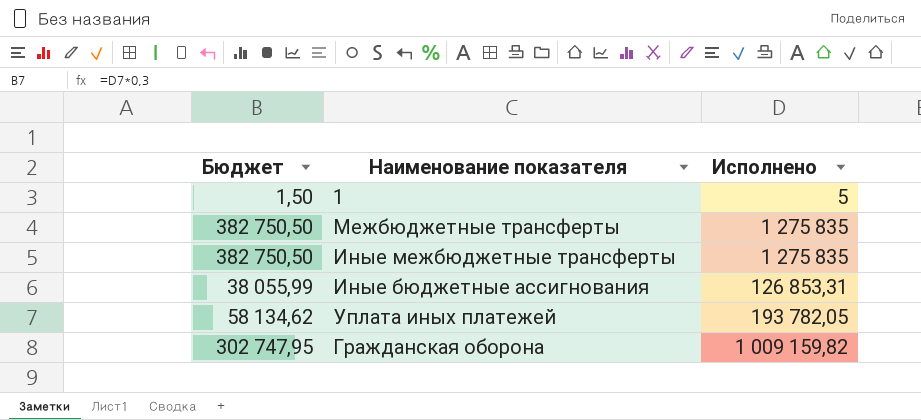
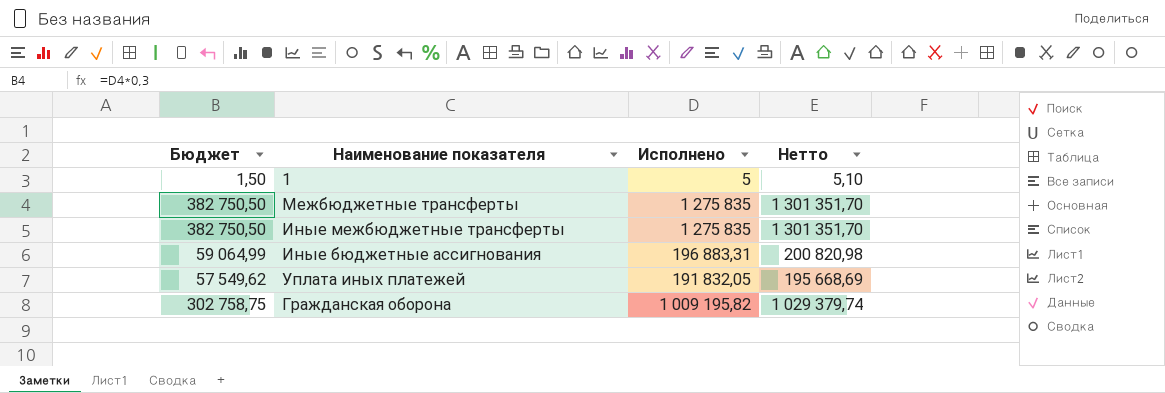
column Нетто | formula: none -> [Исполнено] * 1,02
Иные бюджетные ассигнования | Бюджет: 38 055,99 -> 59 064,99
Иные бюджетные ассигнования | Исполнено: 126 853,31 -> 196 883,31
Уплата иных платежей | Бюджет: 58 134,62 -> 57 549,62
Уплата иных платежей | Исполнено: 193 782,05 -> 191 832,05
Гражданская оборона | Бюджет: 302 747,95 -> 302 758,75
Гражданская оборона | Исполнено: 1 009 159,82 -> 1 009 195,82

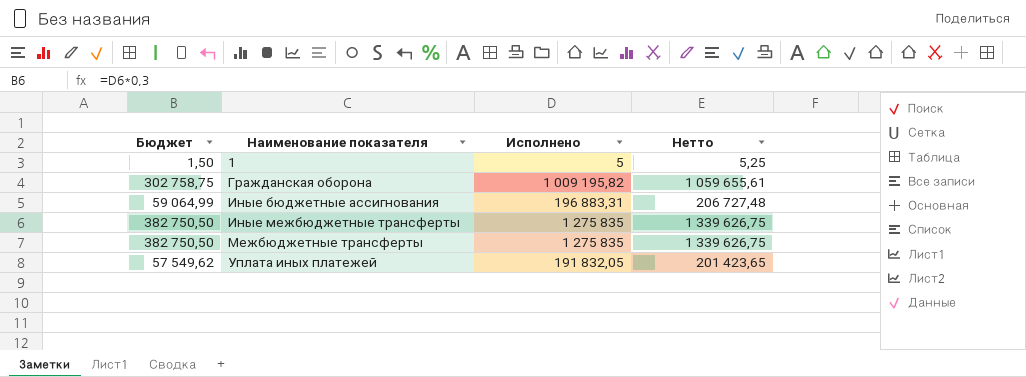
row order: none -> Наименование показателя ascending
column Нетто | formula: [Исполнено] * 1,02 -> [Исполнено] * 1,05

